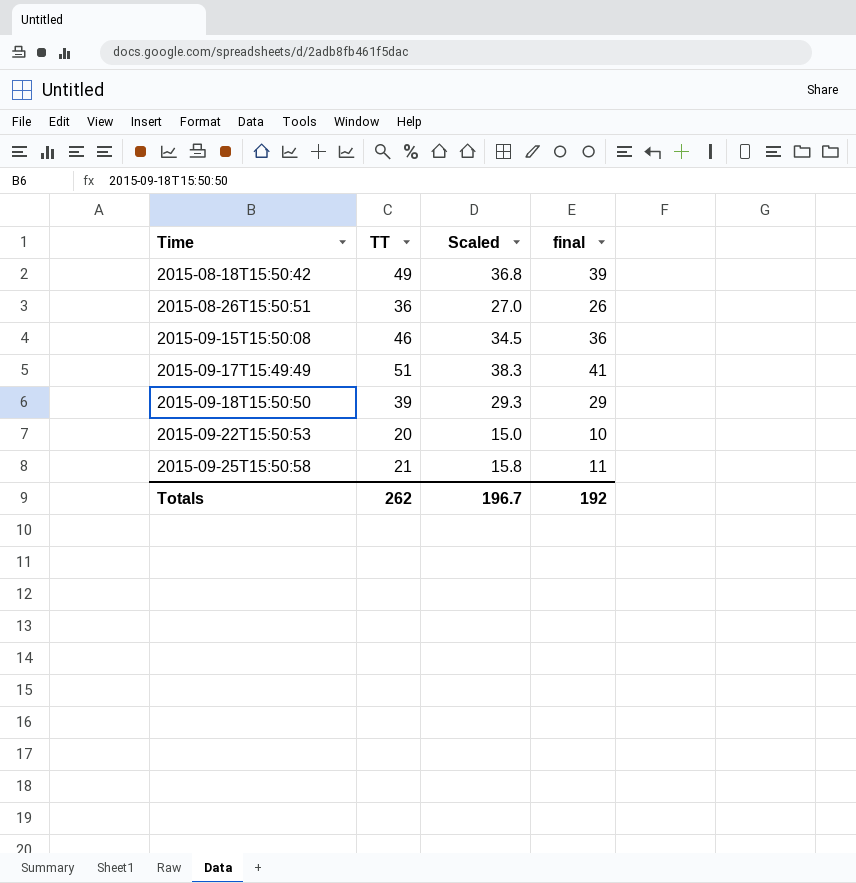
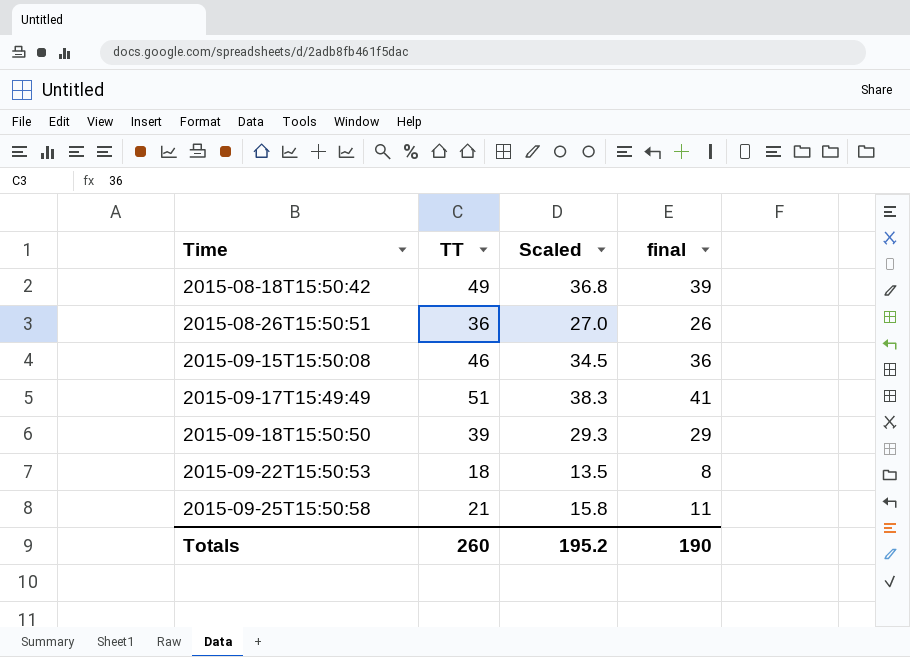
2015-09-22T15:50:53 | TT: 20 -> 18
2015-09-22T15:50:53 | Scaled: 15.0 -> 13.5
2015-09-22T15:50:53 | final: 10 -> 8
Totals | TT: 262 -> 260
Totals | Scaled: 196.7 -> 195.2
Totals | final: 192 -> 190

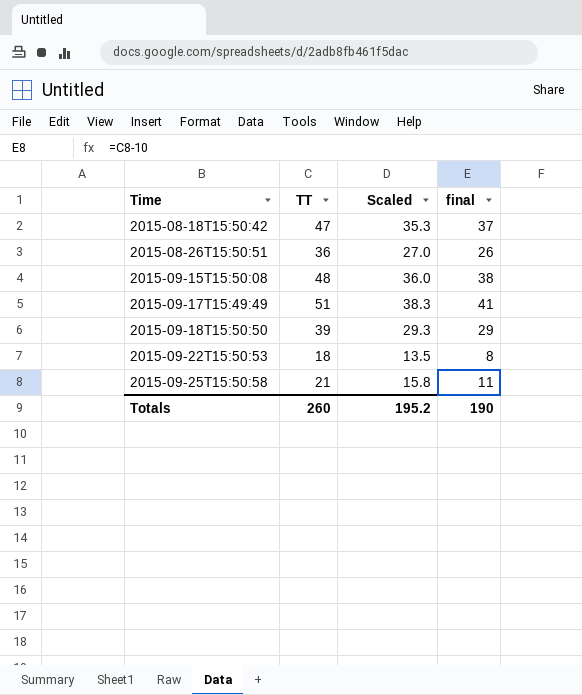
2015-08-18T15:50:42 | TT: 49 -> 47
2015-08-18T15:50:42 | Scaled: 36.8 -> 35.3
2015-08-18T15:50:42 | final: 39 -> 37
2015-09-15T15:50:08 | TT: 46 -> 48
2015-09-15T15:50:08 | Scaled: 34.5 -> 36.0
2015-09-15T15:50:08 | final: 36 -> 38

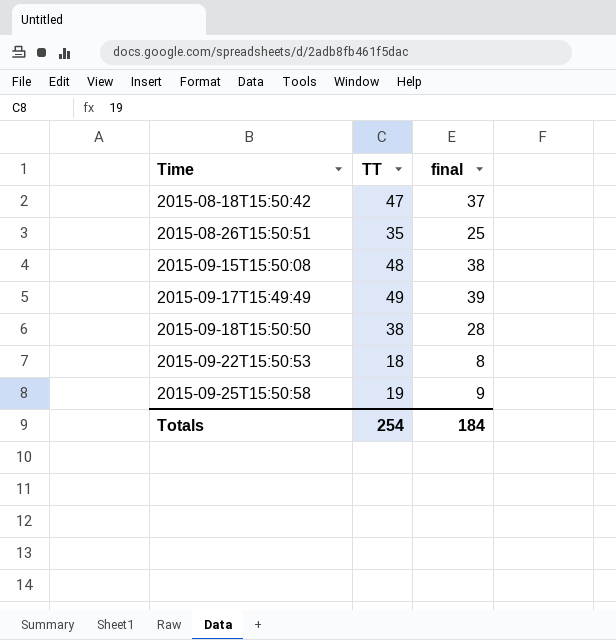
column Scaled | formula: [TT] * 0.75 -> none
2015-08-26T15:50:51 | TT: 36 -> 35
2015-08-26T15:50:51 | final: 26 -> 25
2015-09-17T15:49:49 | TT: 51 -> 49
2015-09-17T15:49:49 | final: 41 -> 39
2015-09-18T15:50:50 | TT: 39 -> 38
2015-09-18T15:50:50 | final: 29 -> 28
2015-09-25T15:50:58 | TT: 21 -> 19
2015-09-25T15:50:58 | final: 11 -> 9
Totals | TT: 260 -> 254
Totals | final: 190 -> 184

